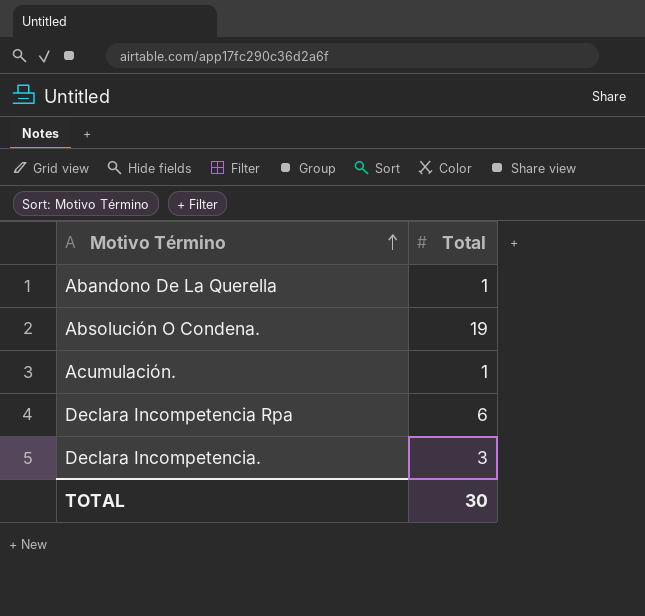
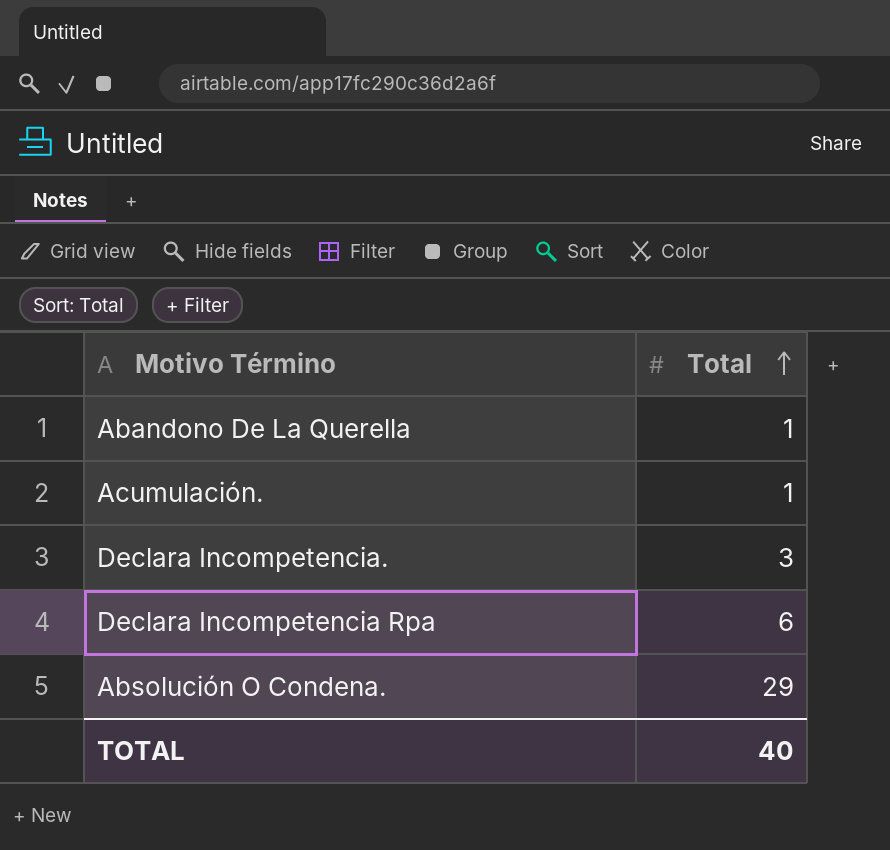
row order: Motivo Término ascending -> Total ascending
Absolución O Condena. | Total: 19 -> 29
TOTAL | Total: 30 -> 40

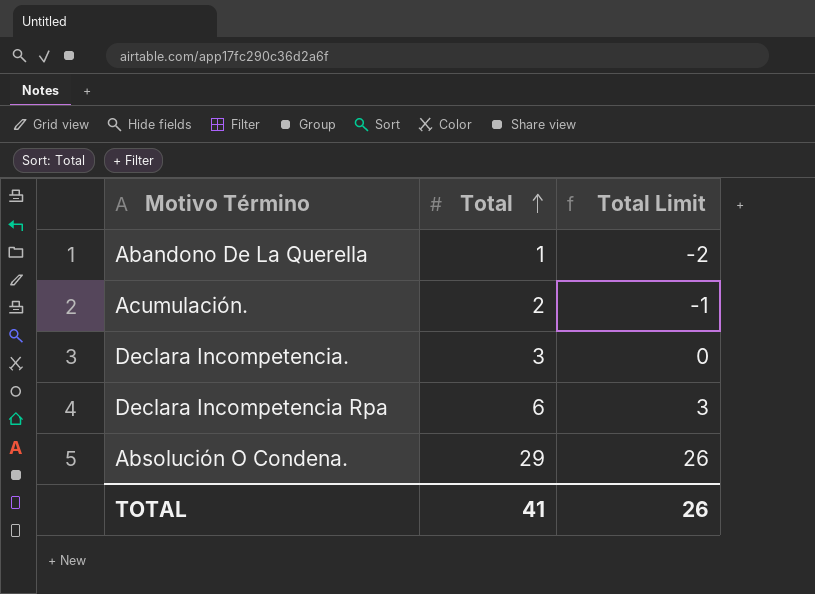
column Total Limit | formula: none -> [Total] - 3
Acumulación. | Total: 1 -> 2
TOTAL | Total: 40 -> 41

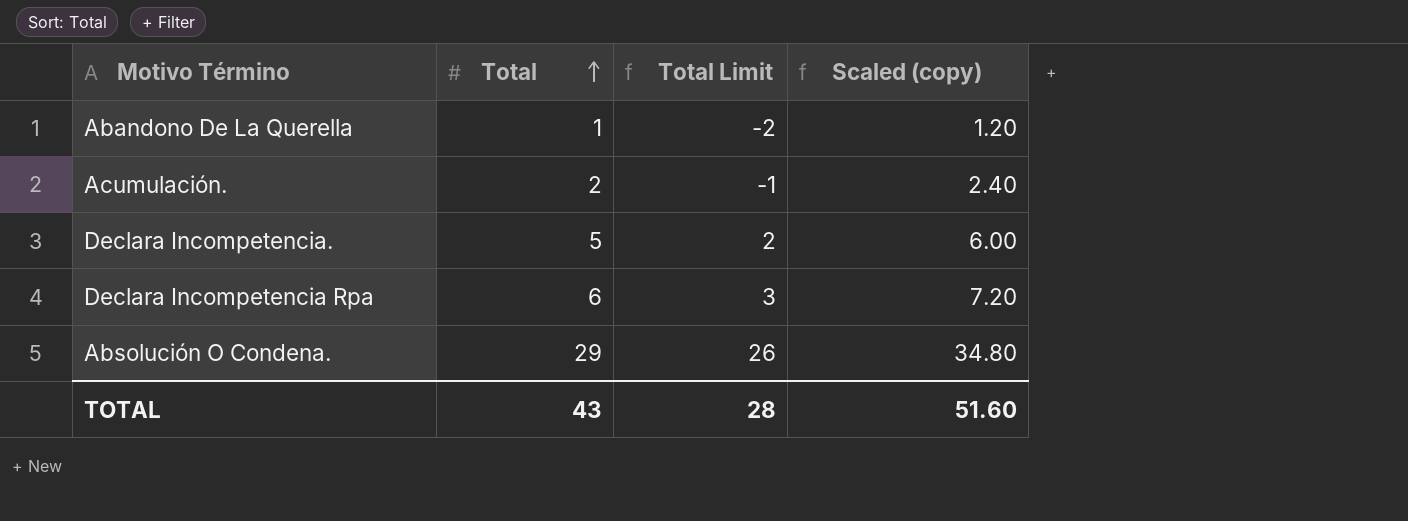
column Scaled (copy) | formula: none -> [Total] * 1.2
Declara Incompetencia. | Total: 3 -> 5
Declara Incompetencia. | Total Limit: 0 -> 2
TOTAL | Total: 41 -> 43
TOTAL | Total Limit: 26 -> 28

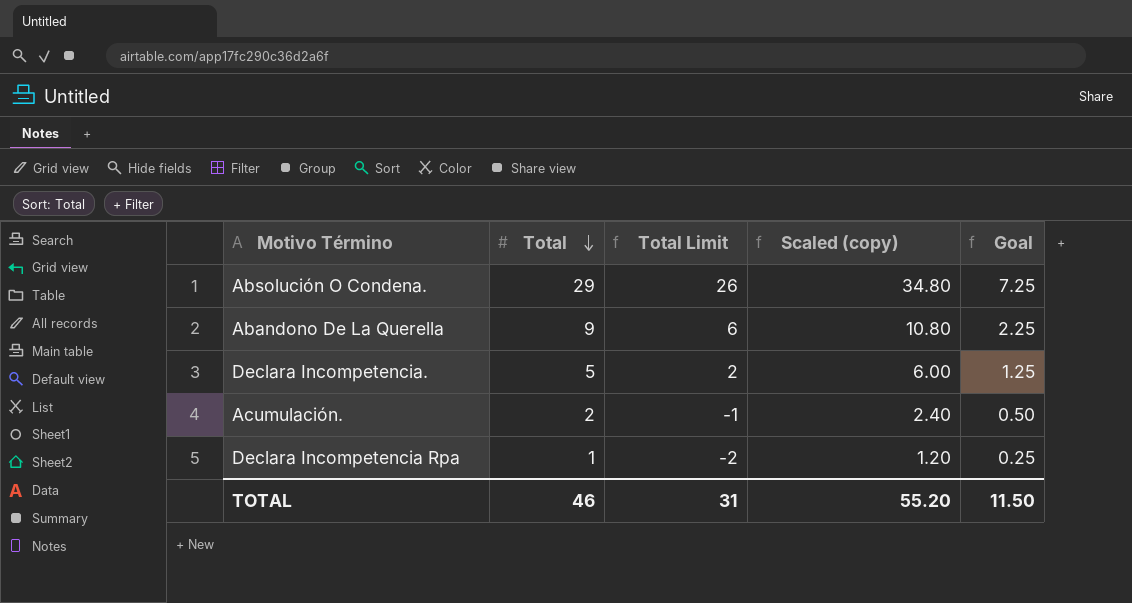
row order: Total ascending -> Total descending
column Goal | formula: none -> [Total] * 0.25
Abandono De La Querella | Total: 1 -> 9
Abandono De La Querella | Total Limit: -2 -> 6
Abandono De La Querella | Scaled (copy): 1.20 -> 10.80
Declara Incompetencia Rpa | Total: 6 -> 1
Declara Incompetencia Rpa | Total Limit: 3 -> -2
Declara Incompetencia Rpa | Scaled (copy): 7.20 -> 1.20
TOTAL | Total: 43 -> 46
TOTAL | Total Limit: 28 -> 31
TOTAL | Scaled (copy): 51.60 -> 55.20

